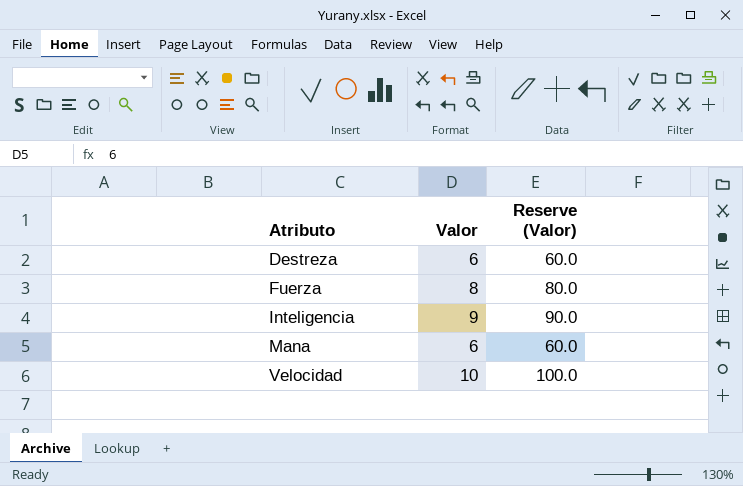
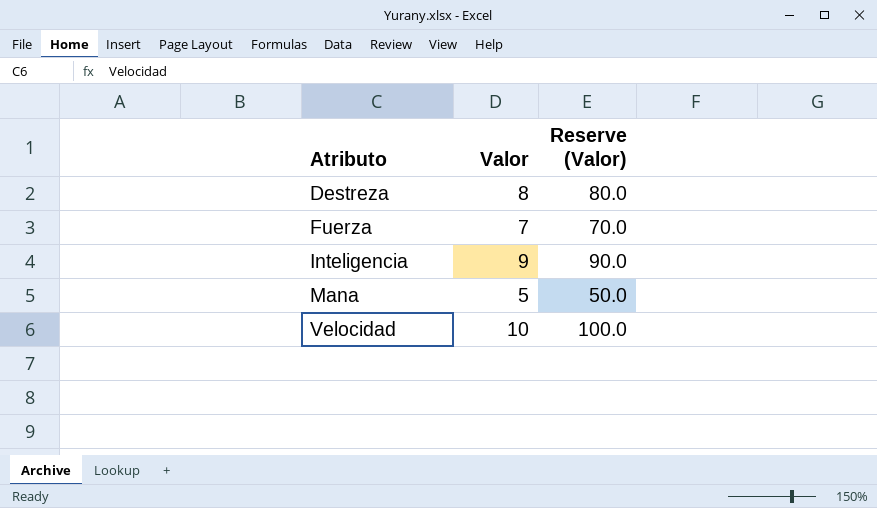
Destreza | Valor: 6 -> 8
Destreza | Reserve (Valor): 60.0 -> 80.0
Fuerza | Valor: 8 -> 7
Fuerza | Reserve (Valor): 80.0 -> 70.0
Mana | Valor: 6 -> 5
Mana | Reserve (Valor): 60.0 -> 50.0

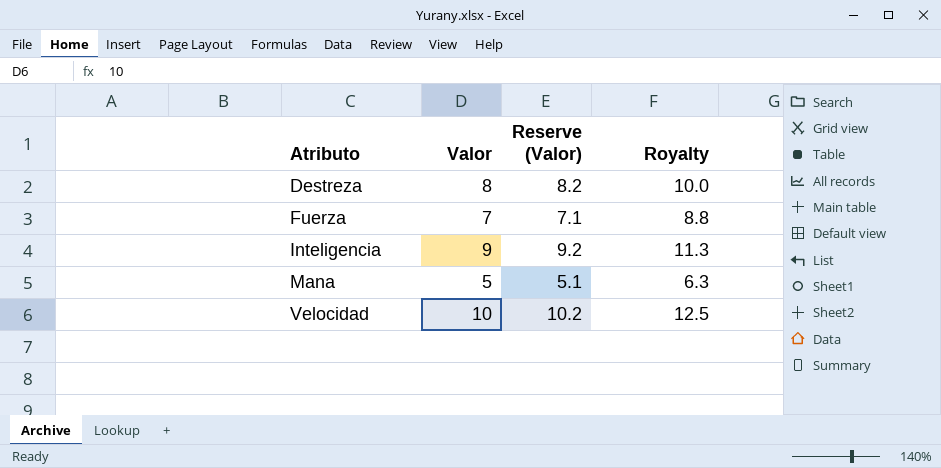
column Reserve (Valor) | formula: [Valor] * 10 -> [Valor] * 1.02
column Royalty | formula: none -> [Valor] * 1.25

